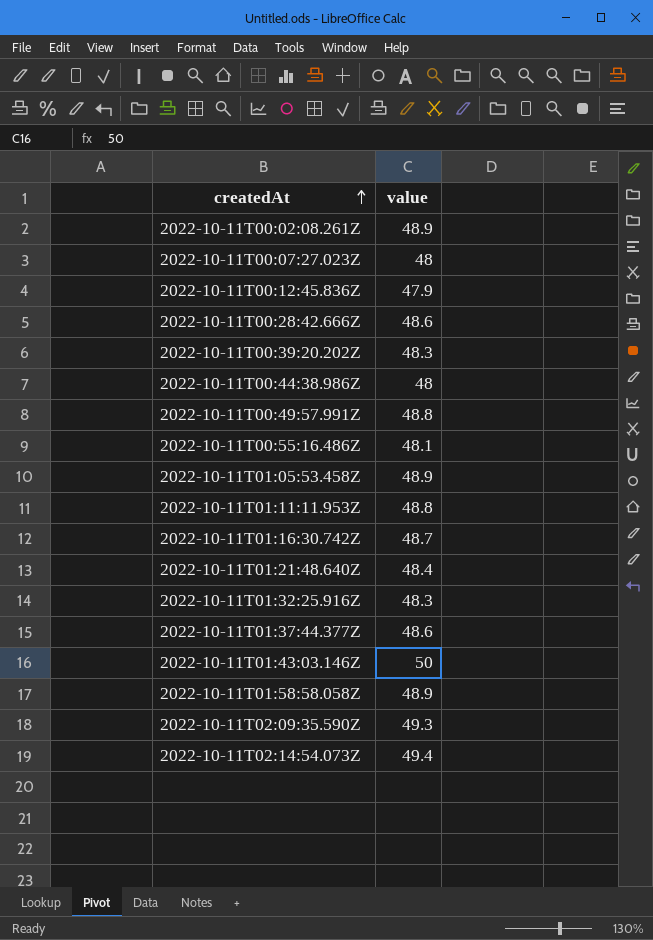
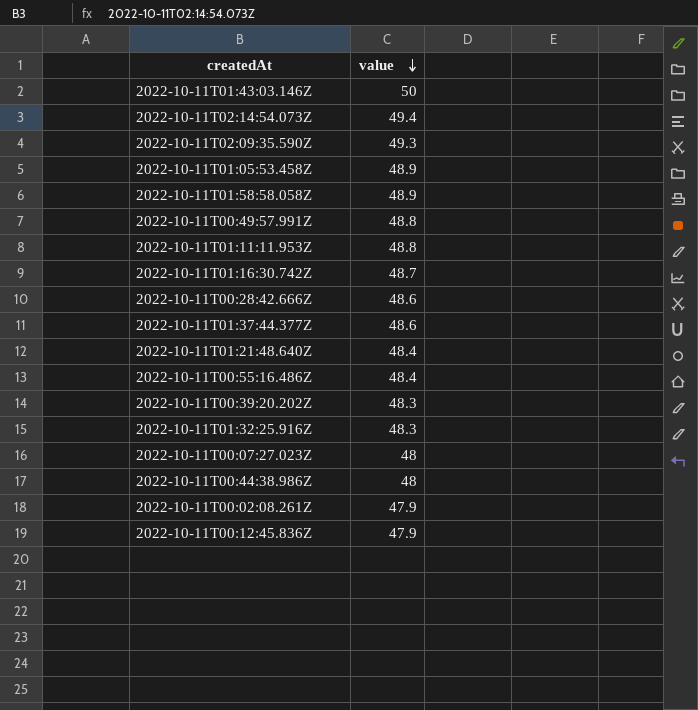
row order: createdAt ascending -> value descending
2022-10-11T00:55:16.486Z | value: 48.1 -> 48.4
2022-10-11T00:02:08.261Z | value: 48.9 -> 47.9

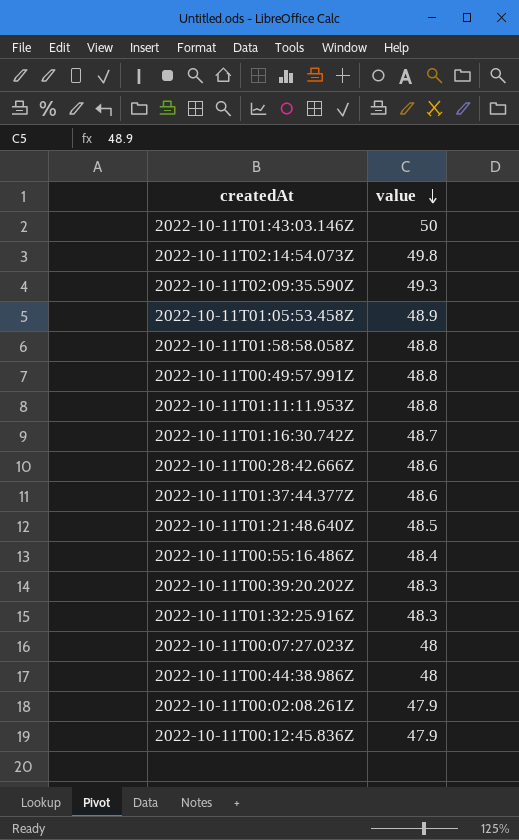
2022-10-11T02:14:54.073Z | value: 49.4 -> 49.8
2022-10-11T01:58:58.058Z | value: 48.9 -> 48.8
2022-10-11T01:21:48.640Z | value: 48.4 -> 48.5

